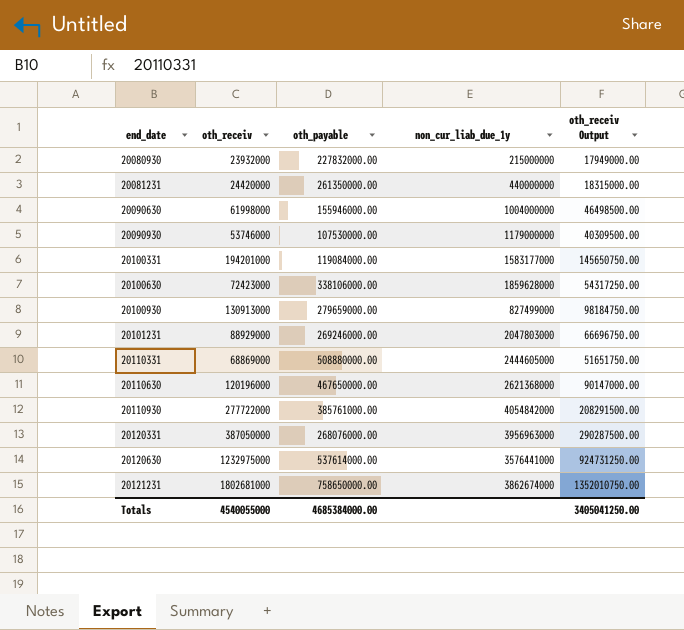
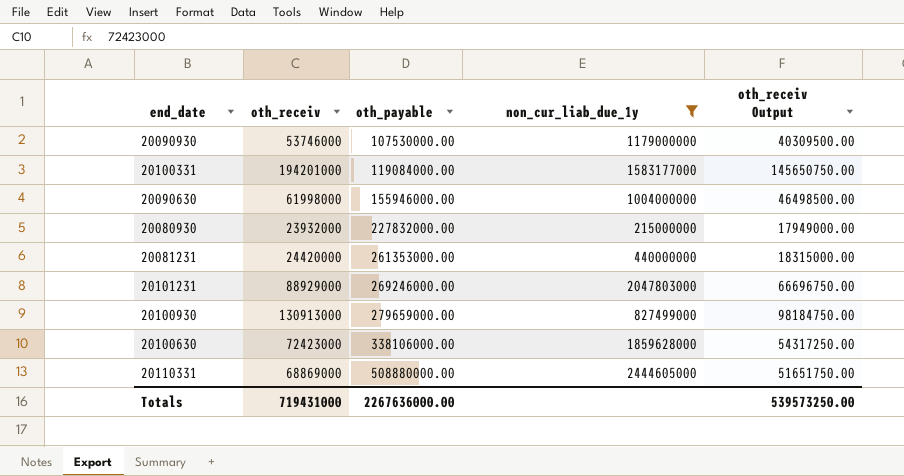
filter: none -> non_cur_liab_due_1y <= 2444605000
row order: end_date ascending -> oth_payable ascending
20081231 | oth_payable: 261350000.00 -> 261353000.00
Totals | oth_receiv: 4540055000 -> 719431000
Totals | oth_payable: 4685384000.00 -> 2267636000.00
Totals | oth_receiv Output: 3405041250.00 -> 539573250.00

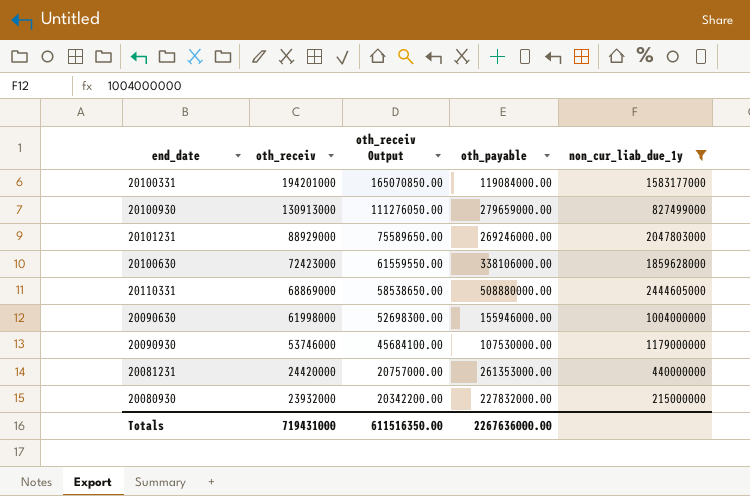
row order: oth_payable ascending -> oth_receiv descending
column oth_receiv Output | formula: [oth_receiv] * 0.75 -> [oth_receiv] * 0.85
column oth_receiv Output | position: 5 -> 3
Totals | oth_receiv Output: 539573250.00 -> 611516350.00

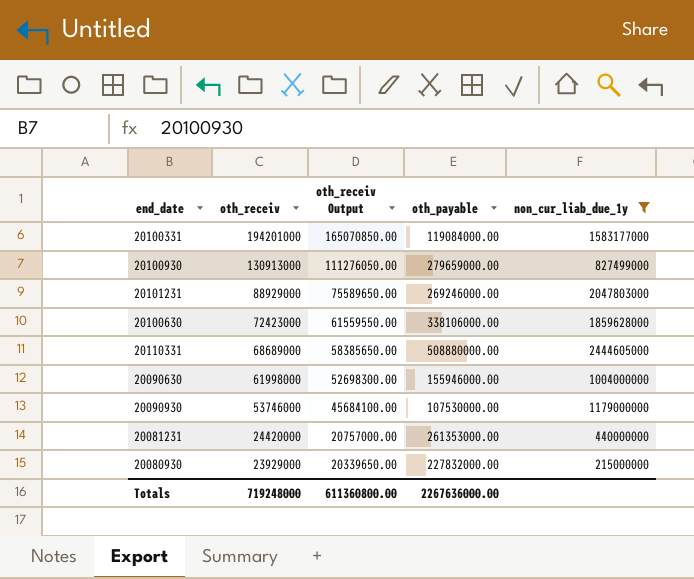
20110331 | oth_receiv: 68869000 -> 68689000
20110331 | oth_receiv Output: 58538650.00 -> 58385650.00
20080930 | oth_receiv: 23932000 -> 23929000
20080930 | oth_receiv Output: 20342200.00 -> 20339650.00
Totals | oth_receiv: 719431000 -> 719248000
Totals | oth_receiv Output: 611516350.00 -> 611360800.00

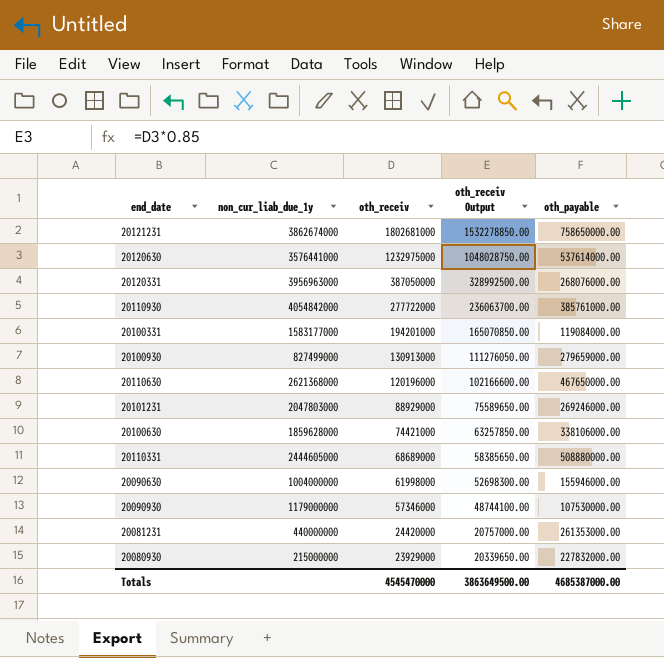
filter: non_cur_liab_due_1y <= 2444605000 -> none
column non_cur_liab_due_1y | position: 5 -> 2
20100630 | oth_receiv: 72423000 -> 74421000
20100630 | oth_receiv Output: 61559550.00 -> 63257850.00
20090930 | oth_receiv: 53746000 -> 57346000
20090930 | oth_receiv Output: 45684100.00 -> 48744100.00
Totals | oth_receiv: 719248000 -> 4545470000
Totals | oth_receiv Output: 611360800.00 -> 3863649500.00
Totals | oth_payable: 2267636000.00 -> 4685387000.00

